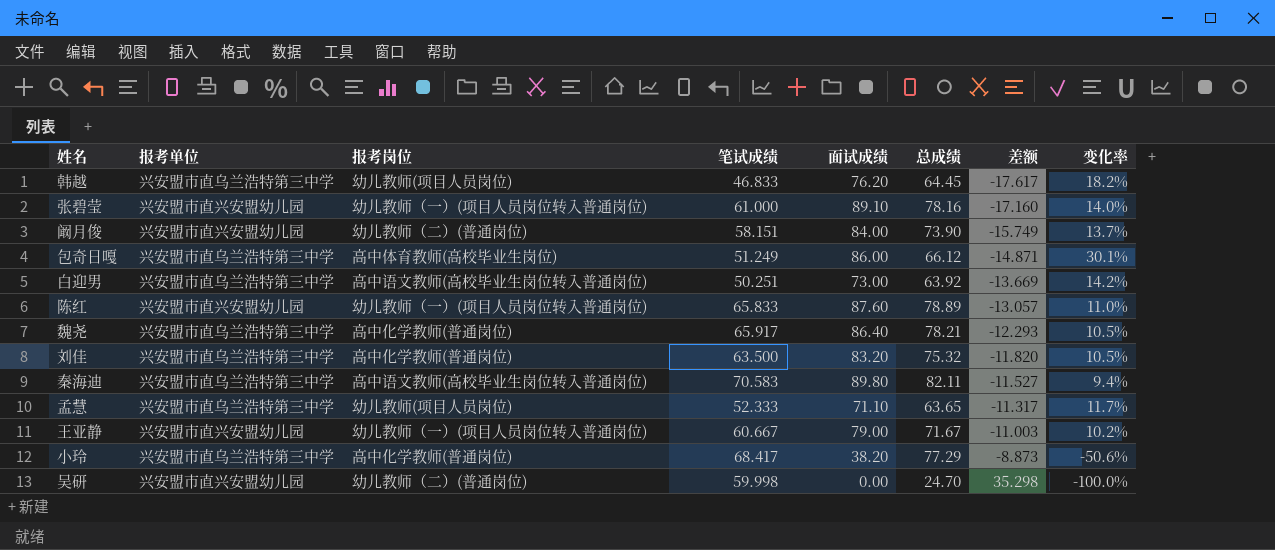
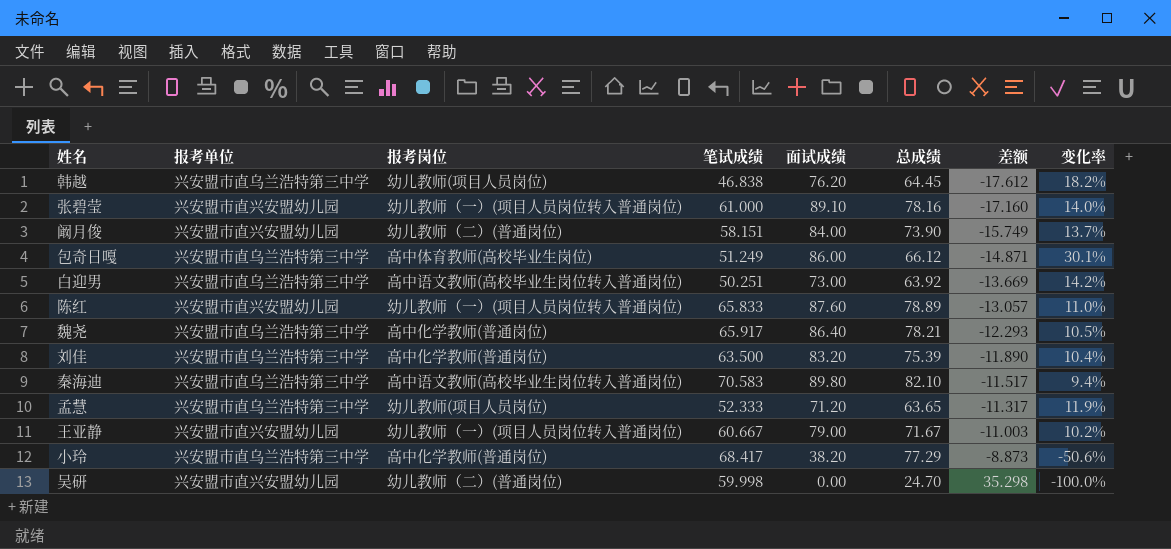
韩越 | 笔试成绩: 46.833 -> 46.838
韩越 | 差额: -17.617 -> -17.612
刘佳 | 总成绩: 75.32 -> 75.39
刘佳 | 差额: -11.820 -> -11.890
刘佳 | 变化率: 10.5% -> 10.4%
秦海迪 | 总成绩: 82.11 -> 82.10
秦海迪 | 差额: -11.527 -> -11.517
孟慧 | 面试成绩: 71.10 -> 71.20
孟慧 | 变化率: 11.7% -> 11.9%

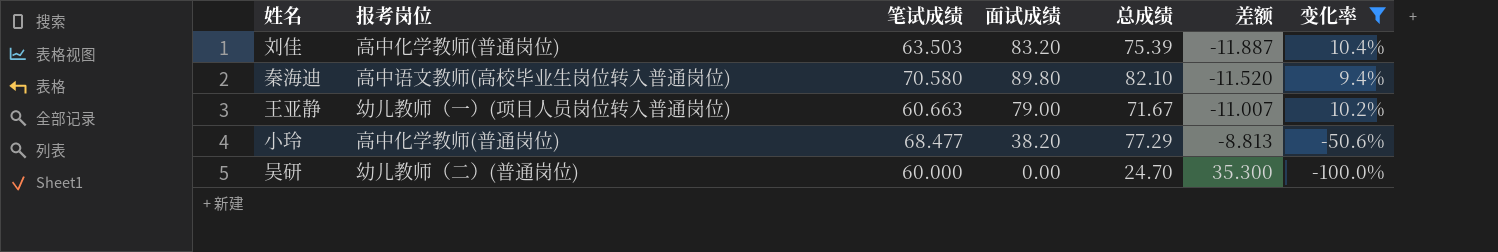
filter: none -> 变化率 <= 10.4%
column 报考单位 | position: 2 -> none
刘佳 | 笔试成绩: 63.500 -> 63.503
刘佳 | 差额: -11.890 -> -11.887
秦海迪 | 笔试成绩: 70.583 -> 70.580
秦海迪 | 差额: -11.517 -> -11.520
王亚静 | 笔试成绩: 60.667 -> 60.663
王亚静 | 差额: -11.003 -> -11.007
小玲 | 笔试成绩: 68.417 -> 68.477
小玲 | 差额: -8.873 -> -8.813
吴研 | 笔试成绩: 59.998 -> 60.000
吴研 | 差额: 35.298 -> 35.300

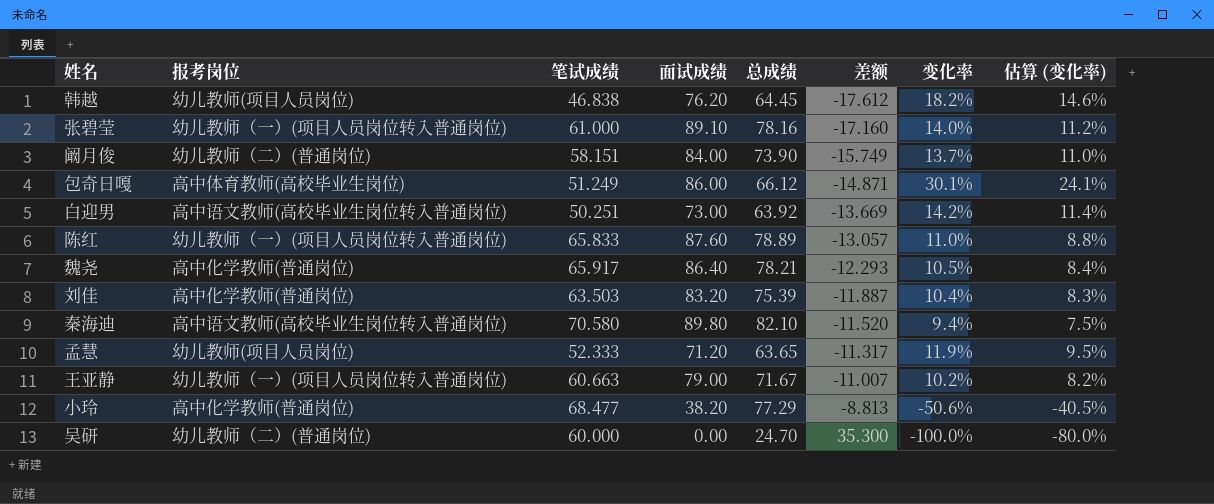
filter: 变化率 <= 10.4% -> none
column 估算 (变化率) | formula: none -> [变化率] * 0.8

